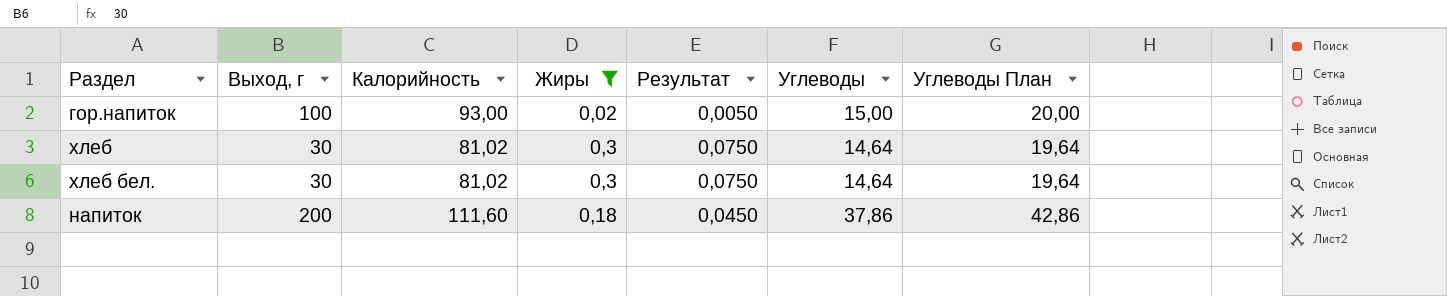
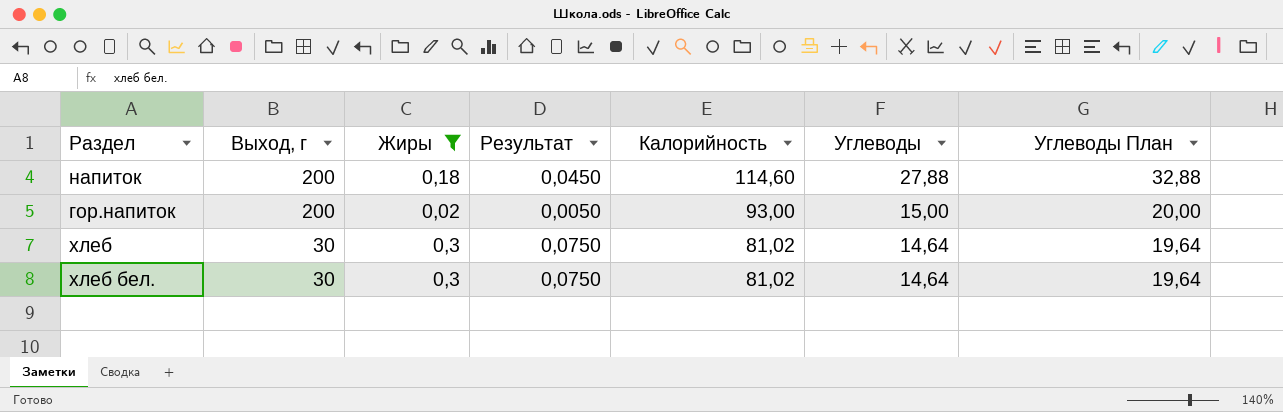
row order: none -> Выход, г descending
column Калорийность | position: 3 -> 5
напиток | Калорийность: 111,60 -> 114,60
напиток | Углеводы: 37,86 -> 27,88
напиток | Углеводы План: 42,86 -> 32,88
гор.напиток | Выход, г: 100 -> 200

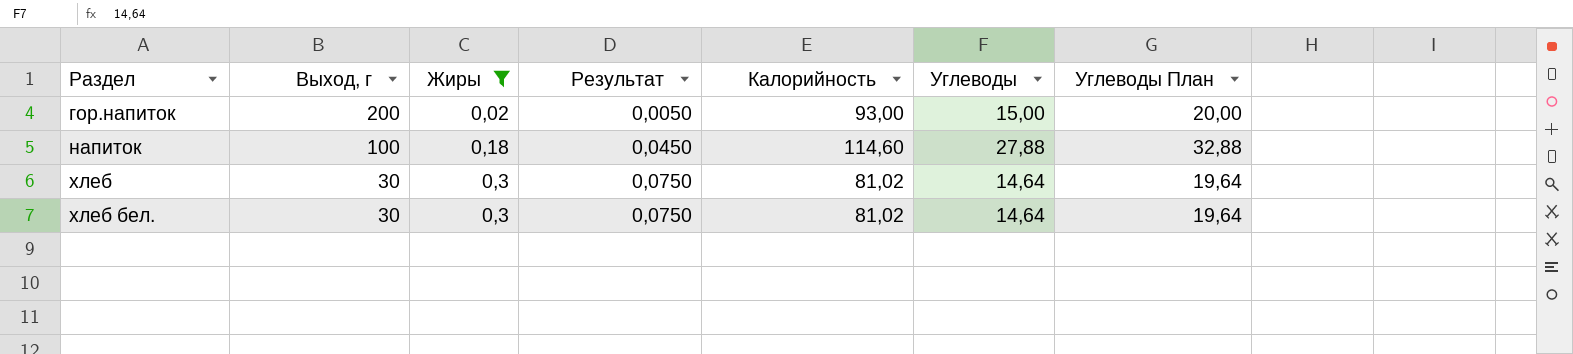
row order: Выход, г descending -> Раздел ascending
напиток | Выход, г: 200 -> 100

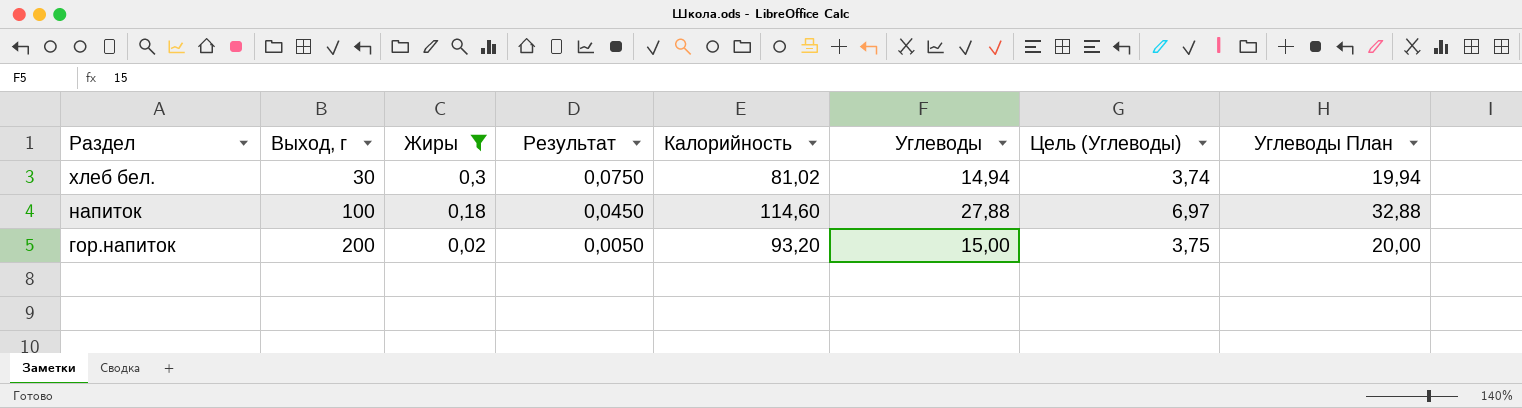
row order: Раздел ascending -> Раздел descending
column Цель (Углеводы) | formula: none -> [Углеводы] * 0,25
row хлеб: 30 | 0,3 | 0,0750 | 81,02 | 14,64 | 19,64 -> none
хлеб бел. | Углеводы: 14,64 -> 14,94
хлеб бел. | Углеводы План: 19,64 -> 19,94
гор.напиток | Калорийность: 93,00 -> 93,20

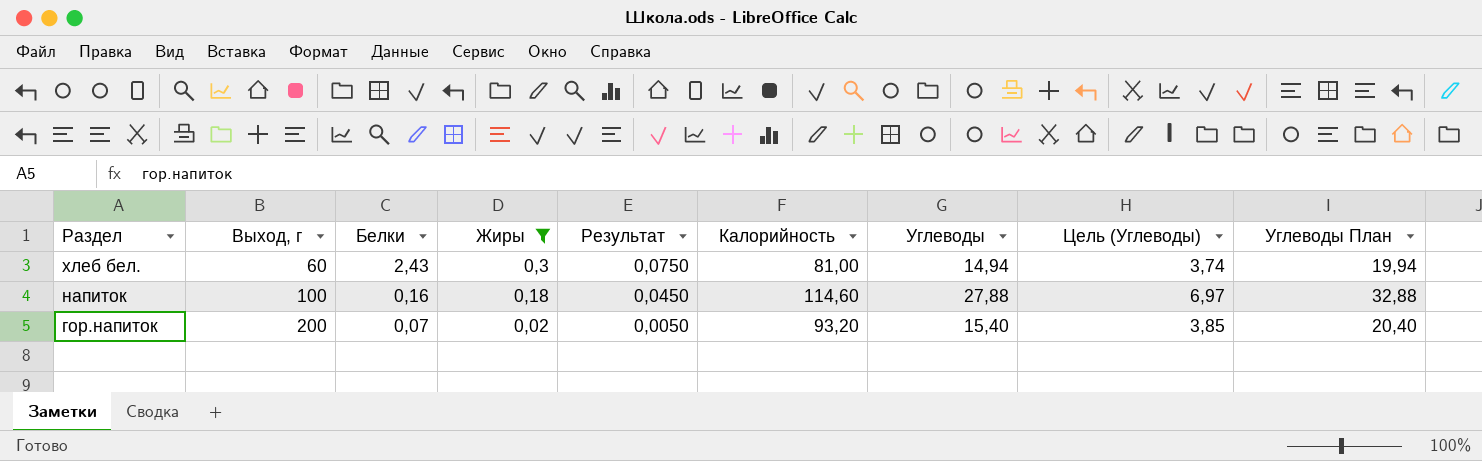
column Белки | position: none -> 3
хлеб бел. | Выход, г: 30 -> 60
хлеб бел. | Калорийность: 81,02 -> 81,00
гор.напиток | Углеводы: 15,00 -> 15,40
гор.напиток | Цель (Углеводы): 3,75 -> 3,85
гор.напиток | Углеводы План: 20,00 -> 20,40

